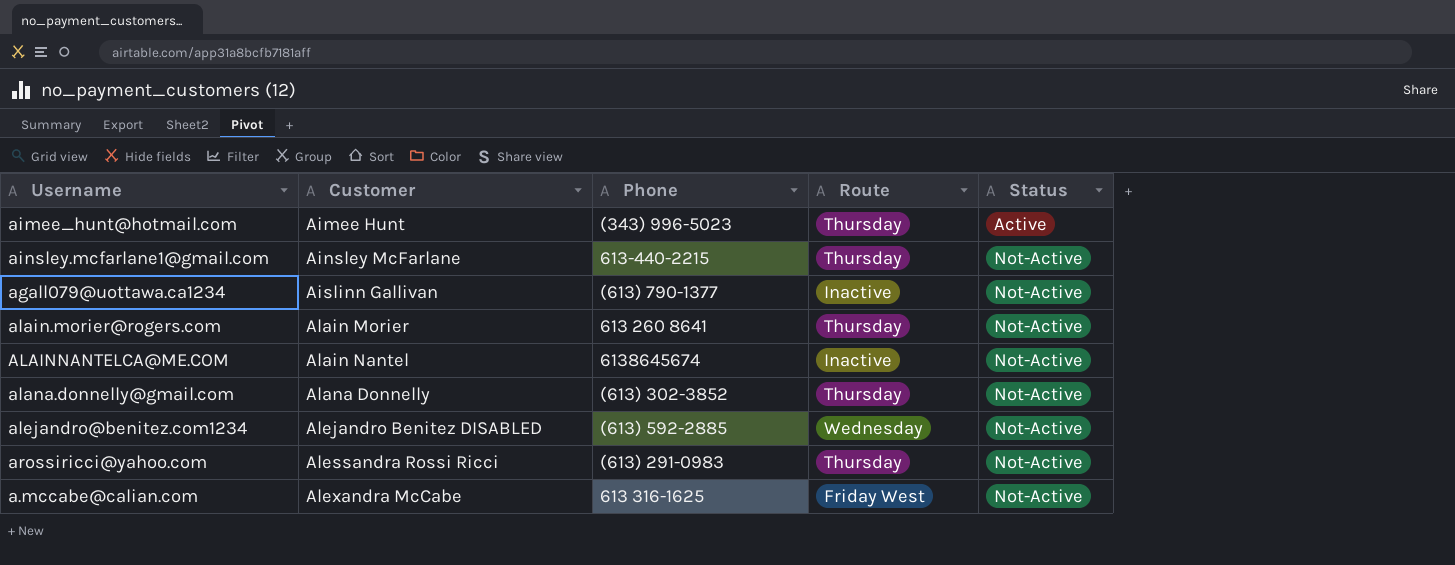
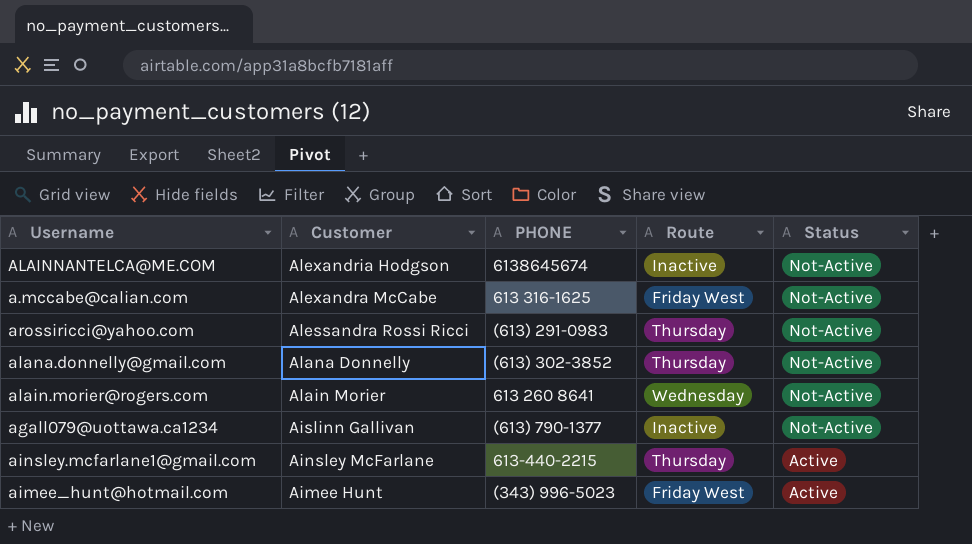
row order: Customer ascending -> Customer descending
column name: Phone -> PHONE
row alejandro@benitez.com1234: Alejandro Benitez DISABLED | (613) 592-2885 | Wednesday | Not-Active -> none
ALAINNANTELCA@ME.COM | Customer: Alain Nantel -> Alexandria Hodgson
alain.morier@rogers.com | Route: Thursday -> Wednesday
ainsley.mcfarlane1@gmail.com | Status: Not-Active -> Active
aimee_hunt@hotmail.com | Route: Thursday -> Friday West

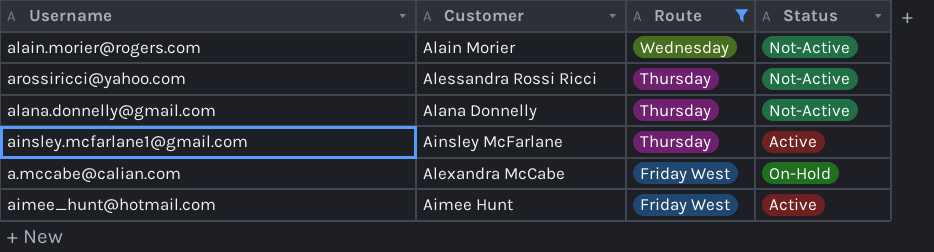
filter: none -> Route != Inactive
row order: Customer descending -> Route descending
column PHONE | position: 3 -> none
a.mccabe@calian.com | Status: Not-Active -> On-Hold

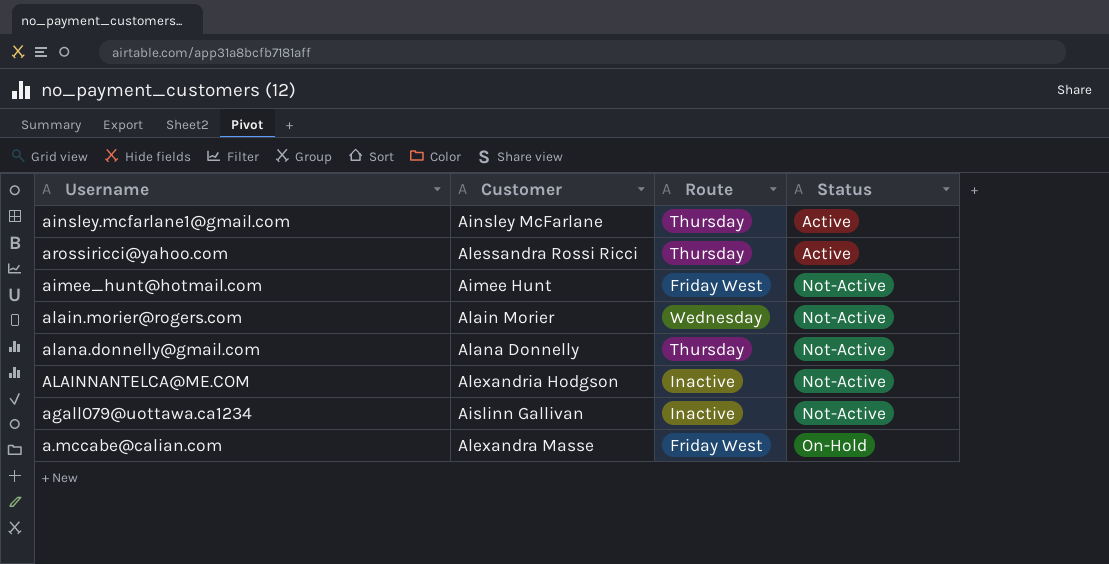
filter: Route != Inactive -> none
row order: Route descending -> Status ascending
arossiricci@yahoo.com | Status: Not-Active -> Active
aimee_hunt@hotmail.com | Status: Active -> Not-Active
a.mccabe@calian.com | Customer: Alexandra McCabe -> Alexandra Masse

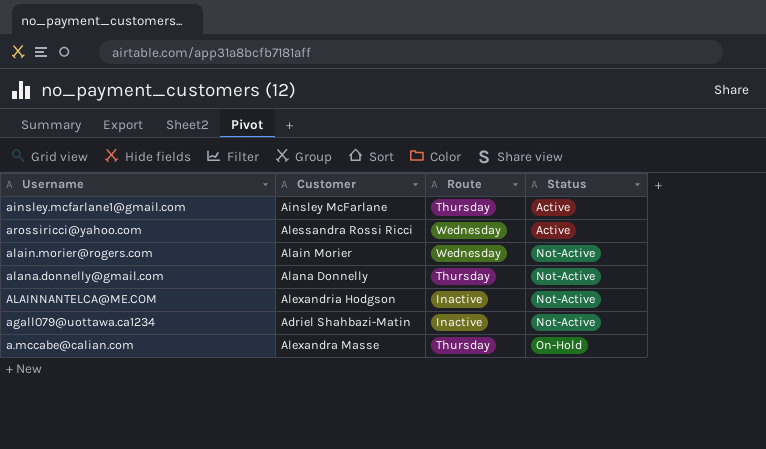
row aimee_hunt@hotmail.com: Aimee Hunt | Friday West | Not-Active -> none
arossiricci@yahoo.com | Route: Thursday -> Wednesday
agall079@uottawa.ca1234 | Customer: Aislinn Gallivan -> Adriel Shahbazi-Matin
a.mccabe@calian.com | Route: Friday West -> Thursday

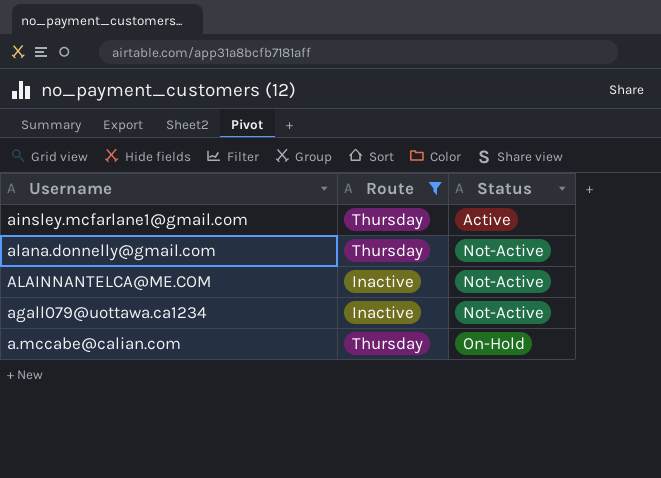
filter: none -> Route != Wednesday
column Customer | position: 2 -> none

